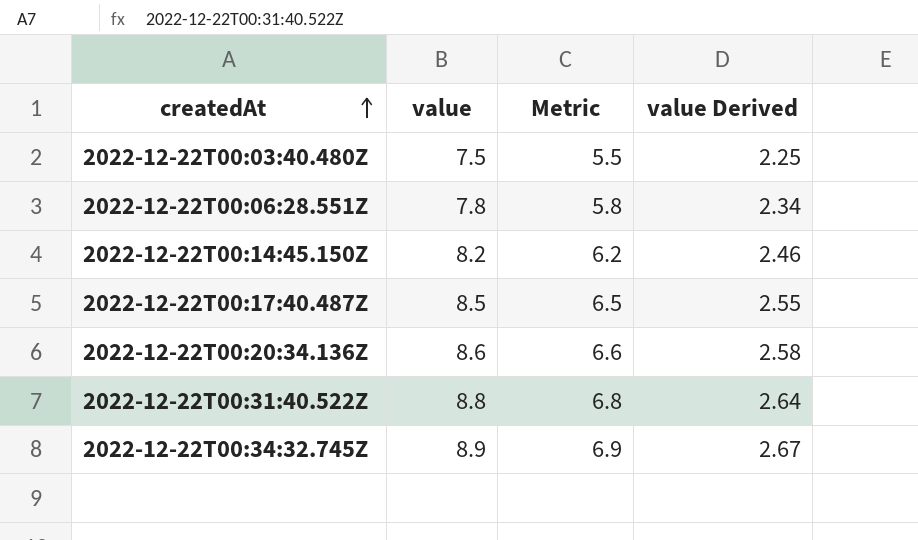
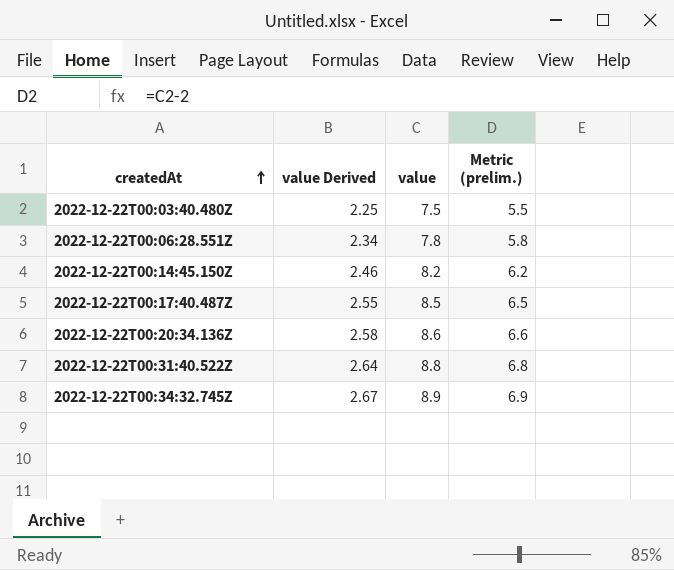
column value Derived | position: 4 -> 2
column name: Metric -> Metric (prelim.)

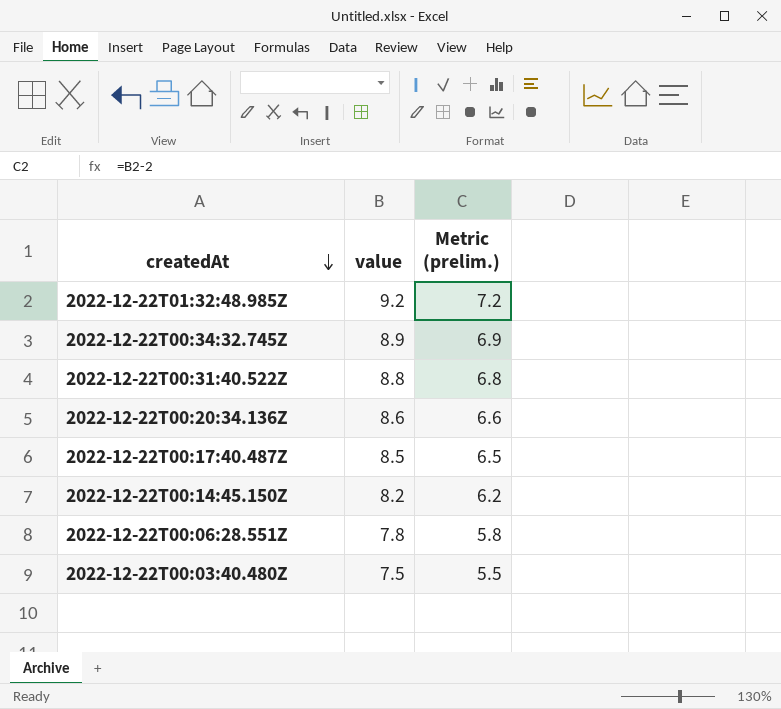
row order: createdAt ascending -> createdAt descending
column value Derived | formula: [value] * 0.3 -> none
row 2022-12-22T01:32:48.985Z: none -> 9.2 | 7.2

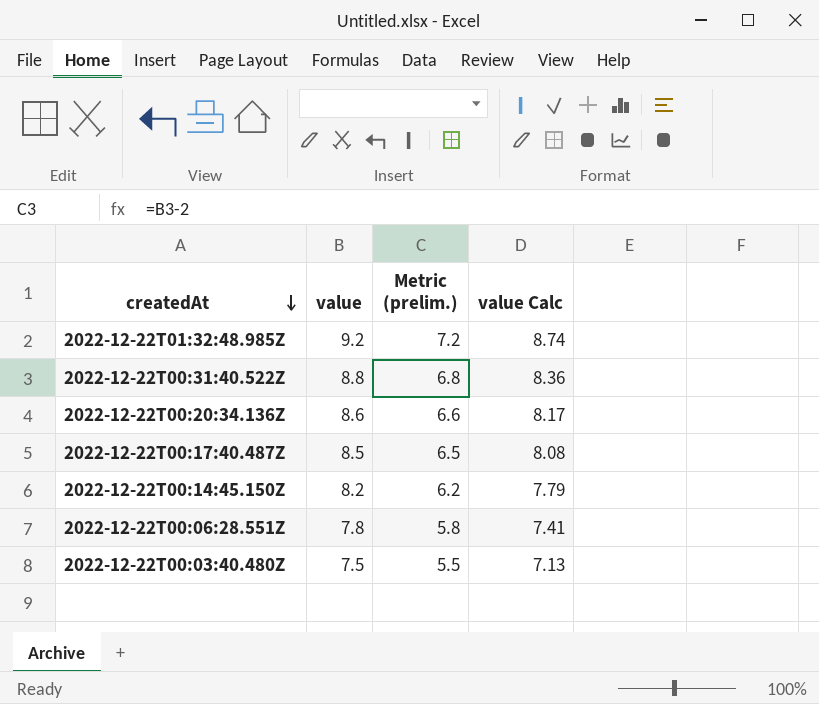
column value Calc | formula: none -> [value] * 0.95
row 2022-12-22T00:34:32.745Z: 8.9 | 6.9 -> none

